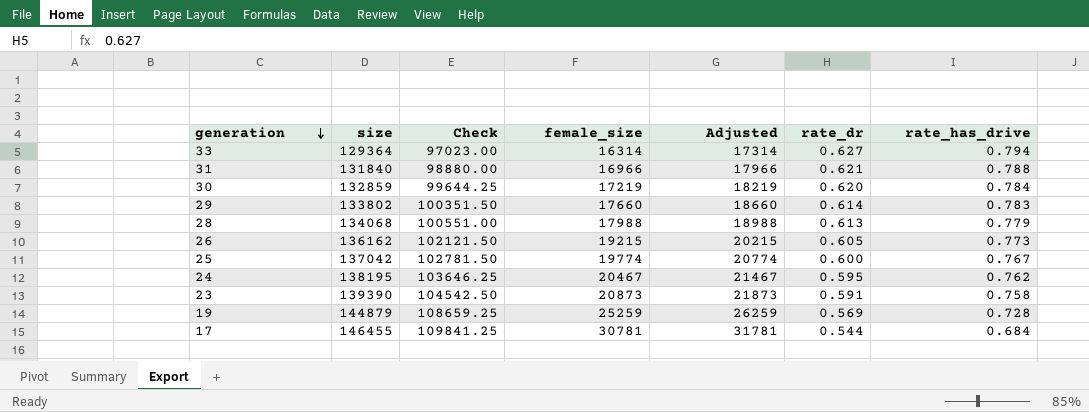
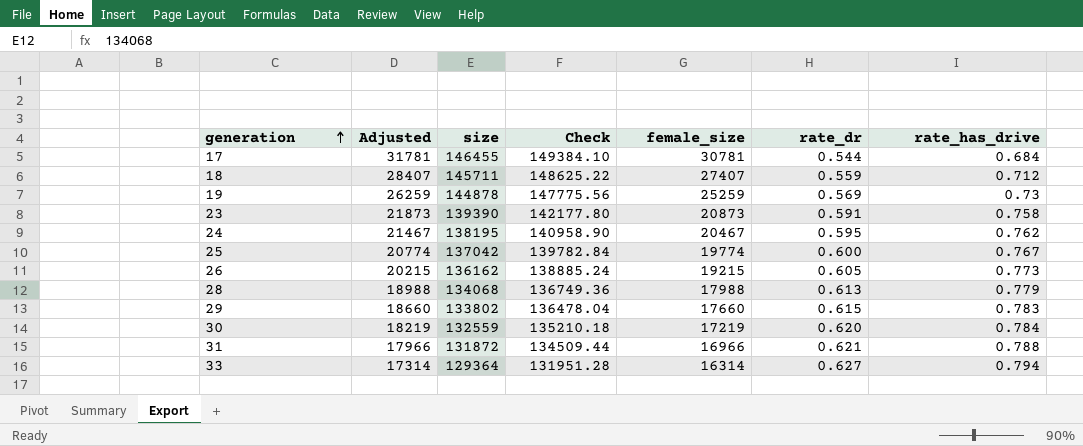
row order: generation descending -> generation ascending
column Adjusted | position: 5 -> 2
column Check | formula: [size] * 0.75 -> [size] * 1.02
row 18: none -> 28407 | 145711 | 148625.22 | 27407 | 0.559 | 0.712
19 | size: 144879 -> 144878
19 | rate_has_drive: 0.728 -> 0.73
29 | rate_dr: 0.614 -> 0.615
30 | size: 132859 -> 132559
31 | size: 131840 -> 131872

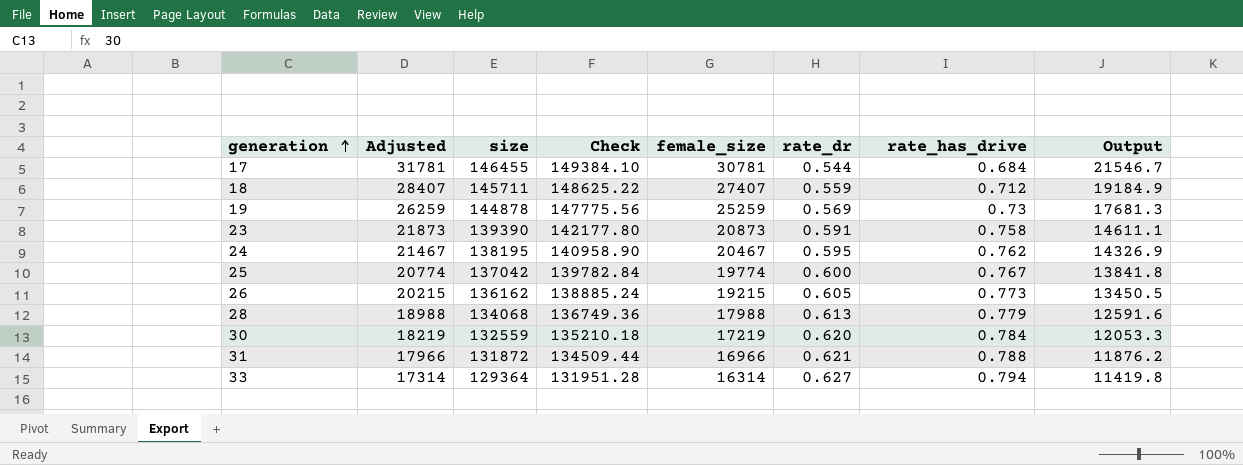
column Output | formula: none -> [female_size] * 0.7
row 29: 18660 | 133802 | 136478.04 | 17660 | 0.615 | 0.783 -> none

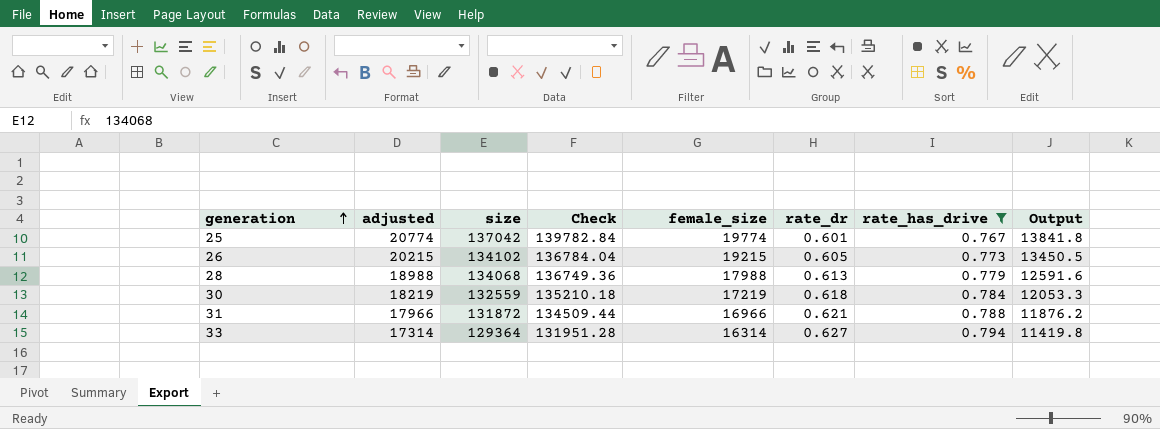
filter: none -> rate_has_drive >= 0.767
column name: Adjusted -> adjusted
25 | rate_dr: 0.600 -> 0.601
26 | size: 136162 -> 134102
26 | Check: 138885.24 -> 136784.04
30 | rate_dr: 0.620 -> 0.618

